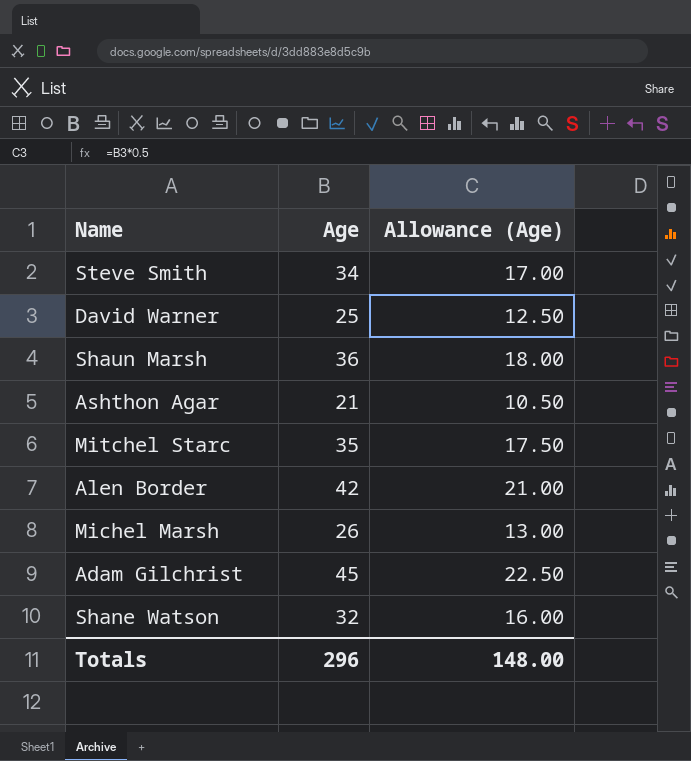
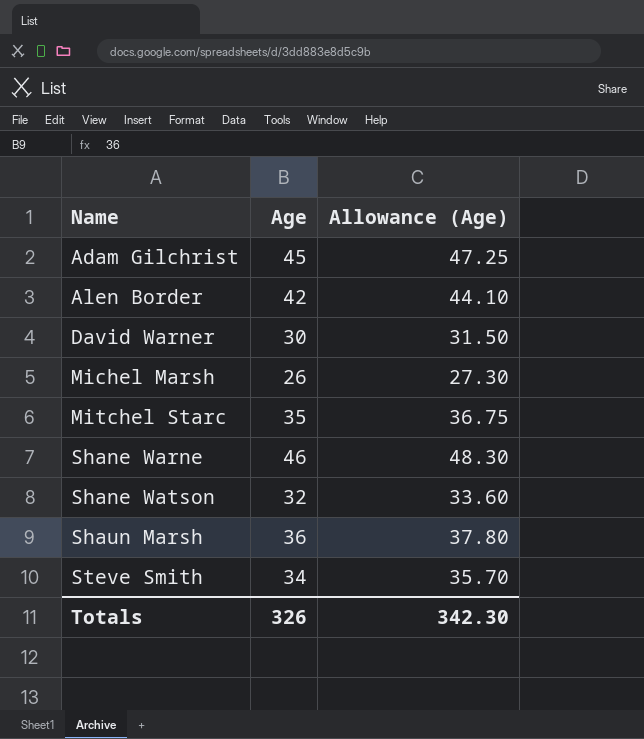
row order: none -> Name ascending
column Allowance (Age) | formula: [Age] * 0.5 -> [Age] * 1.05
row Ashthon Agar: 21 | 10.50 -> none
David Warner | Age: 25 -> 30
row Shane Warne: none -> 46 | 48.30
Totals | Age: 296 -> 326
Totals | Allowance (Age): 148.00 -> 342.30

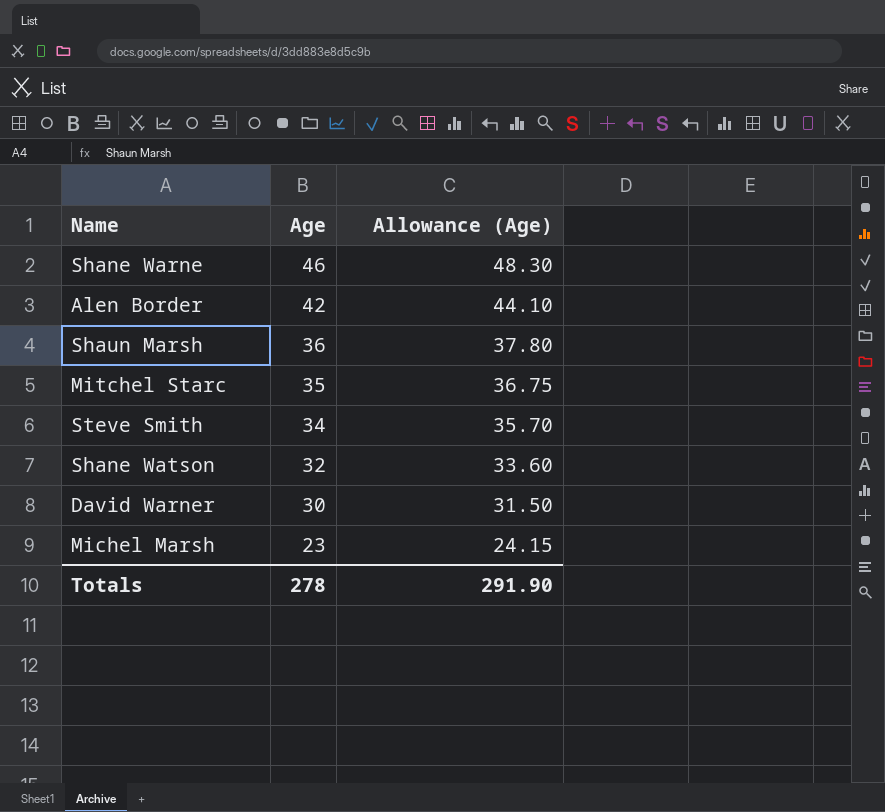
row order: Name ascending -> Age descending
row Adam Gilchrist: 45 | 47.25 -> none
Michel Marsh | Age: 26 -> 23
Michel Marsh | Allowance (Age): 27.30 -> 24.15
Totals | Age: 326 -> 278
Totals | Allowance (Age): 342.30 -> 291.90

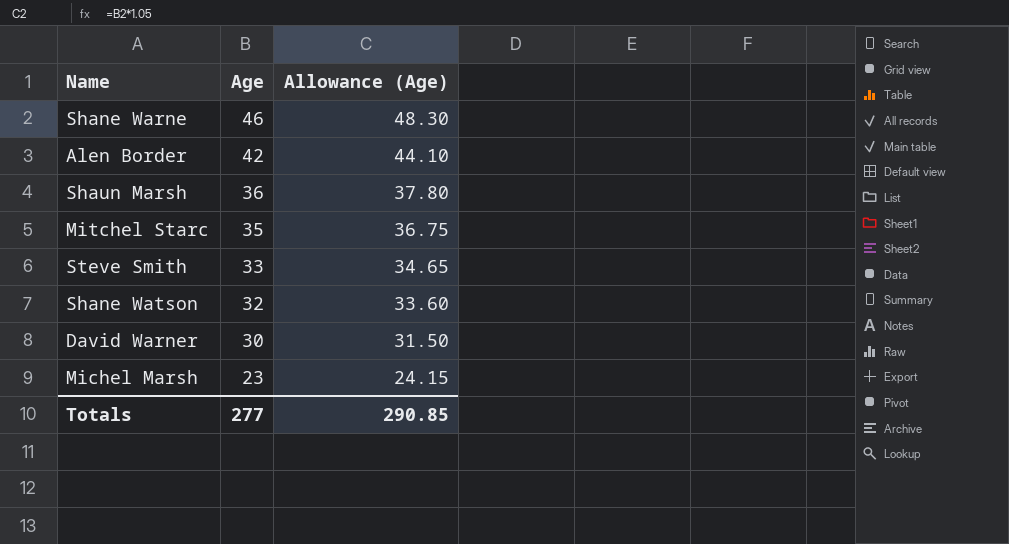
Steve Smith | Age: 34 -> 33
Steve Smith | Allowance (Age): 35.70 -> 34.65
Totals | Age: 278 -> 277
Totals | Allowance (Age): 291.90 -> 290.85

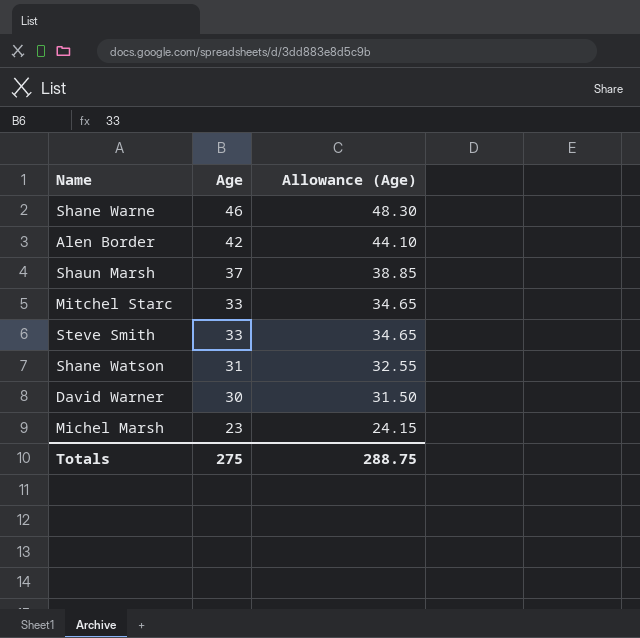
Shaun Marsh | Age: 36 -> 37
Shaun Marsh | Allowance (Age): 37.80 -> 38.85
Mitchel Starc | Age: 35 -> 33
Mitchel Starc | Allowance (Age): 36.75 -> 34.65
Shane Watson | Age: 32 -> 31
Shane Watson | Allowance (Age): 33.60 -> 32.55
Totals | Age: 277 -> 275
Totals | Allowance (Age): 290.85 -> 288.75

